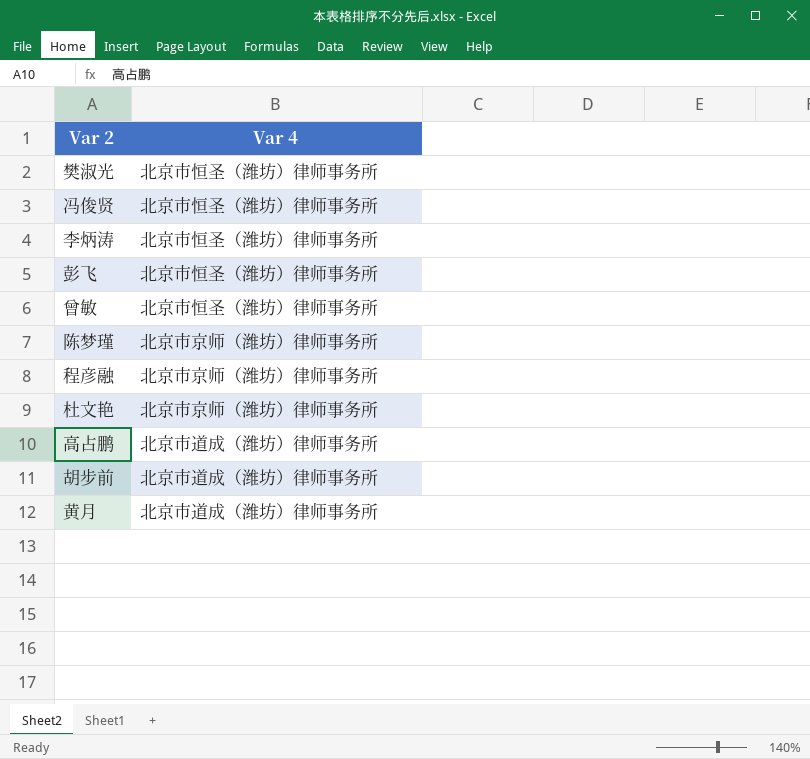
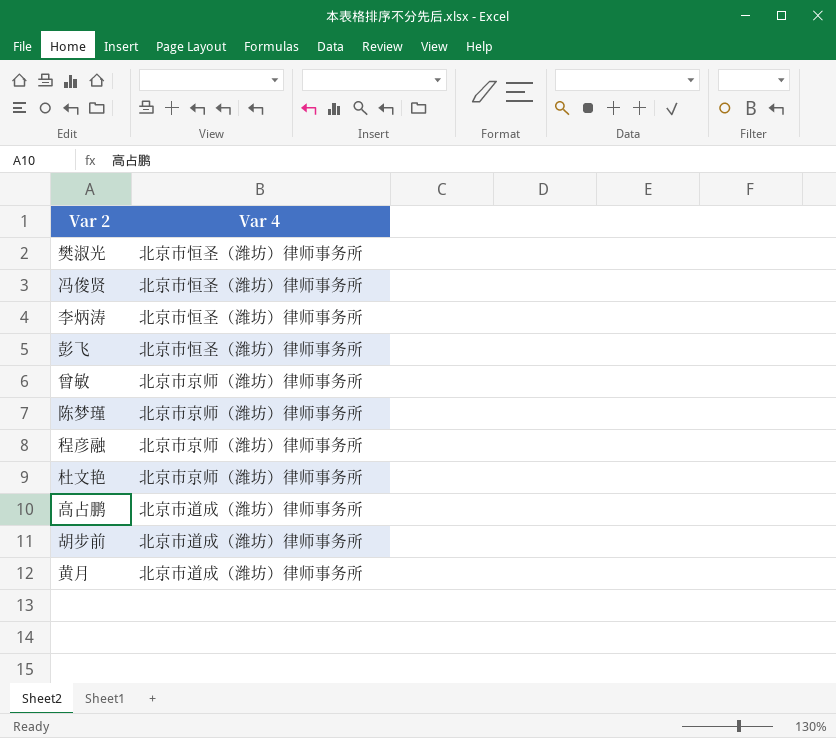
曾敏 | Var 4: 北京市恒圣（潍坊）律师事务所 -> 北京市京师（潍坊）律师事务所

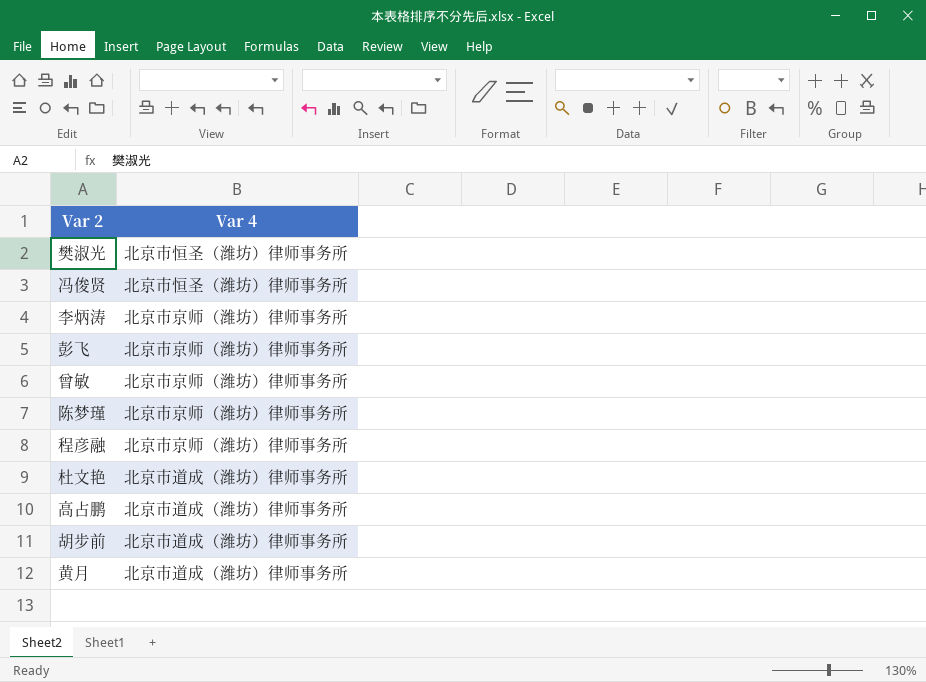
李炳涛 | Var 4: 北京市恒圣（潍坊）律师事务所 -> 北京市京师（潍坊）律师事务所
彭飞 | Var 4: 北京市恒圣（潍坊）律师事务所 -> 北京市京师（潍坊）律师事务所
杜文艳 | Var 4: 北京市京师（潍坊）律师事务所 -> 北京市道成（潍坊）律师事务所

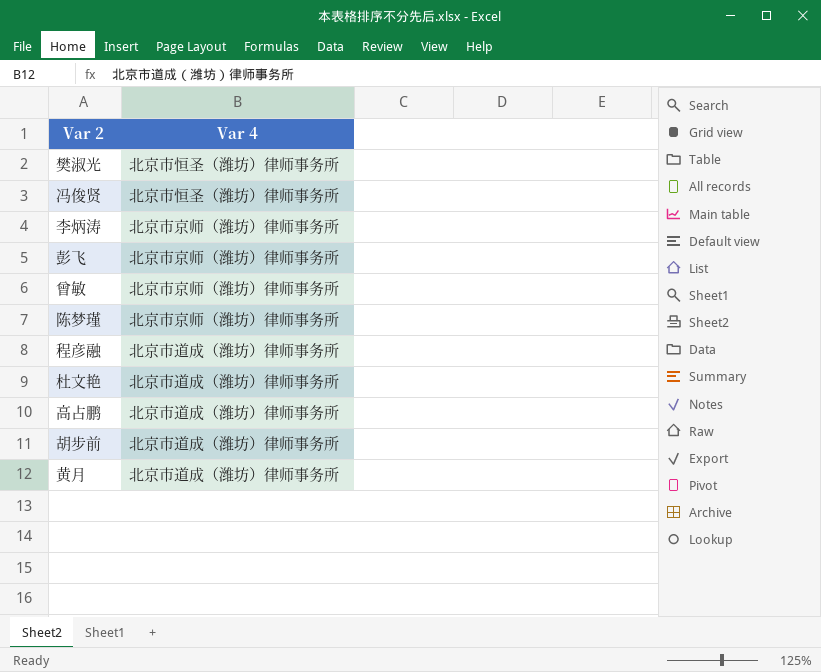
程彦融 | Var 4: 北京市京师（潍坊）律师事务所 -> 北京市道成（潍坊）律师事务所

